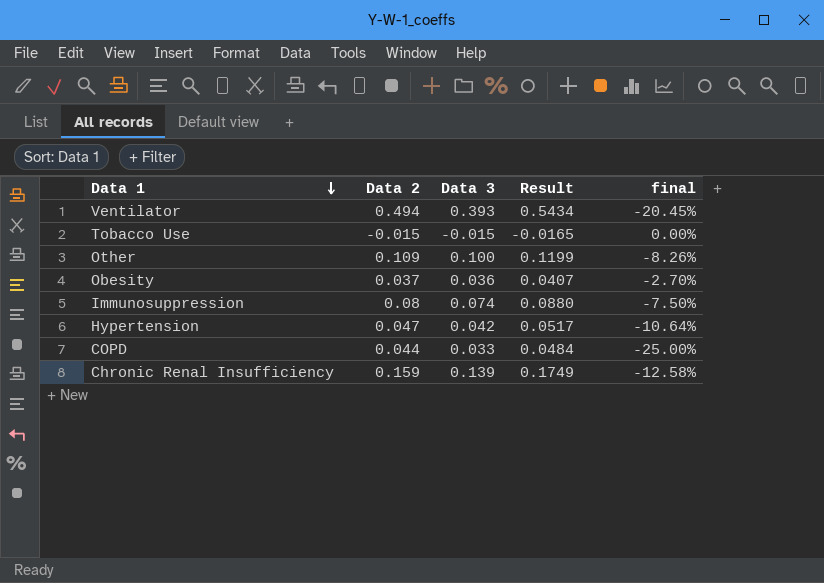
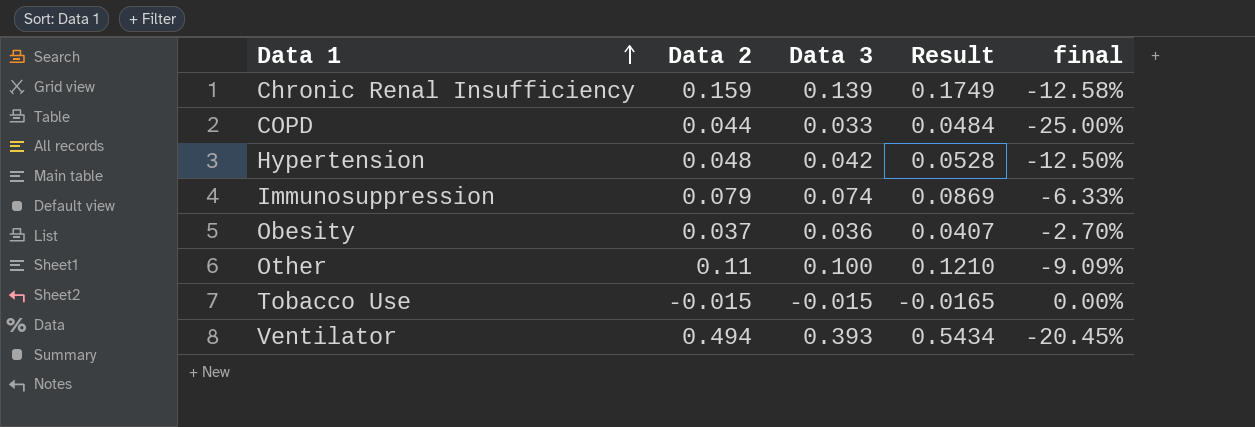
row order: Data 1 descending -> Data 1 ascending
Hypertension | Data 2: 0.047 -> 0.048
Hypertension | Result: 0.0517 -> 0.0528
Hypertension | final: -10.64% -> -12.50%
Immunosuppression | Data 2: 0.08 -> 0.079
Immunosuppression | Result: 0.0880 -> 0.0869
Immunosuppression | final: -7.50% -> -6.33%
Other | Data 2: 0.109 -> 0.11
Other | Result: 0.1199 -> 0.1210
Other | final: -8.26% -> -9.09%

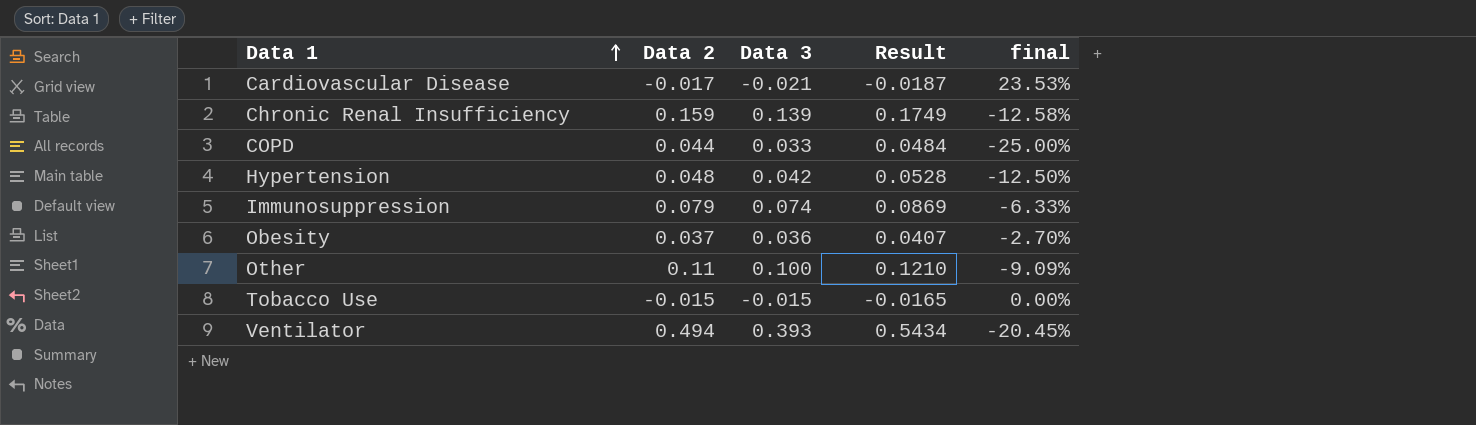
row Cardiovascular Disease: none -> -0.017 | -0.021 | -0.0187 | 23.53%

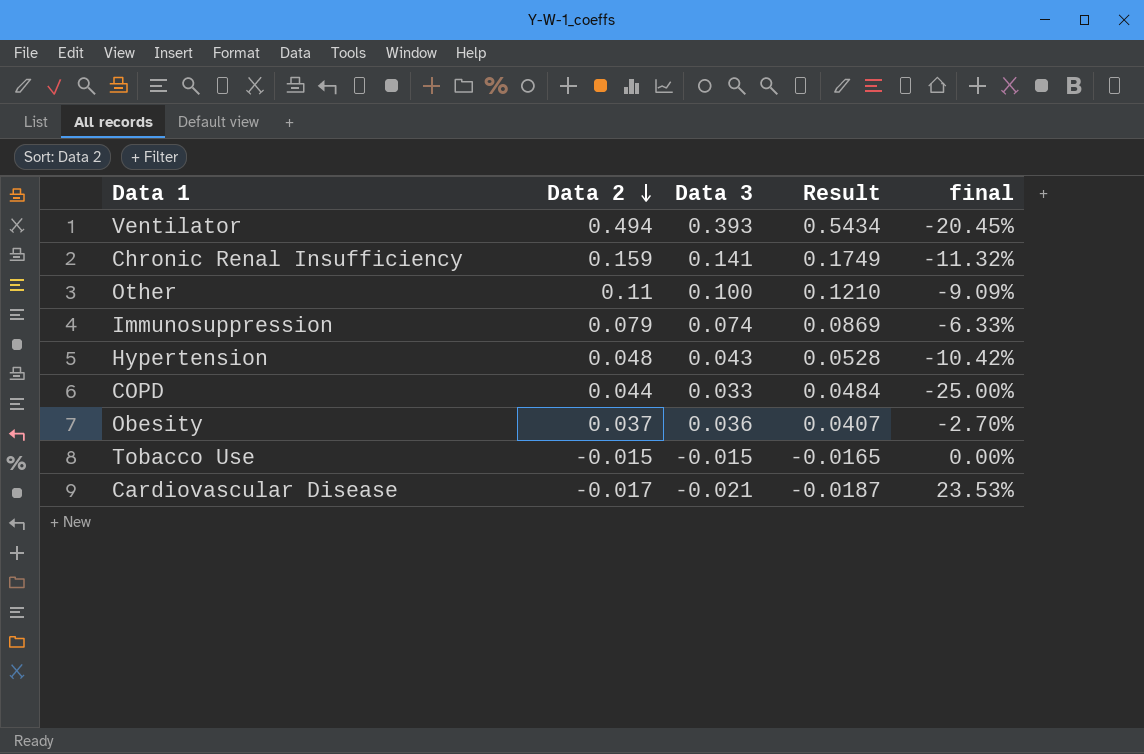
row order: Data 1 ascending -> Data 2 descending
Chronic Renal Insufficiency | Data 3: 0.139 -> 0.141
Chronic Renal Insufficiency | final: -12.58% -> -11.32%
Hypertension | Data 3: 0.042 -> 0.043
Hypertension | final: -12.50% -> -10.42%

